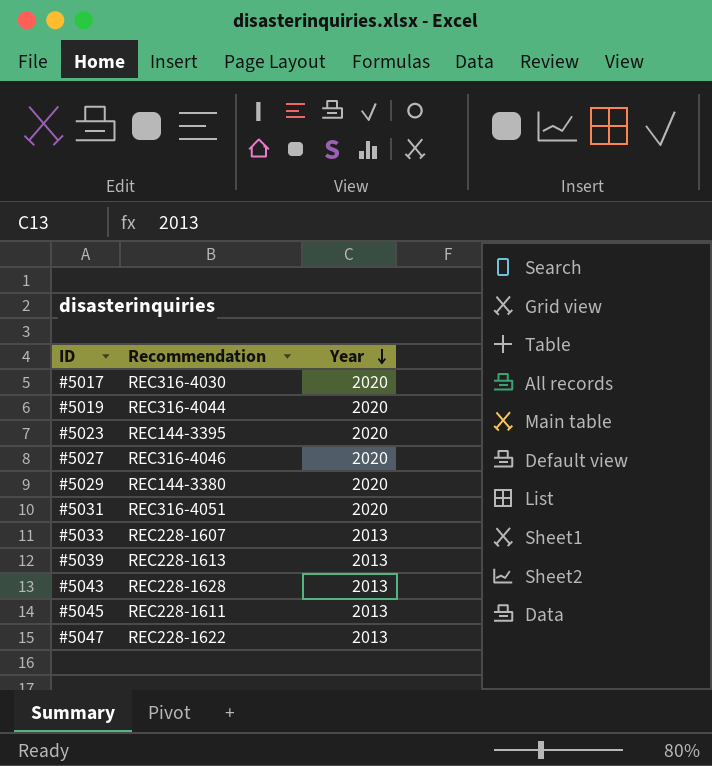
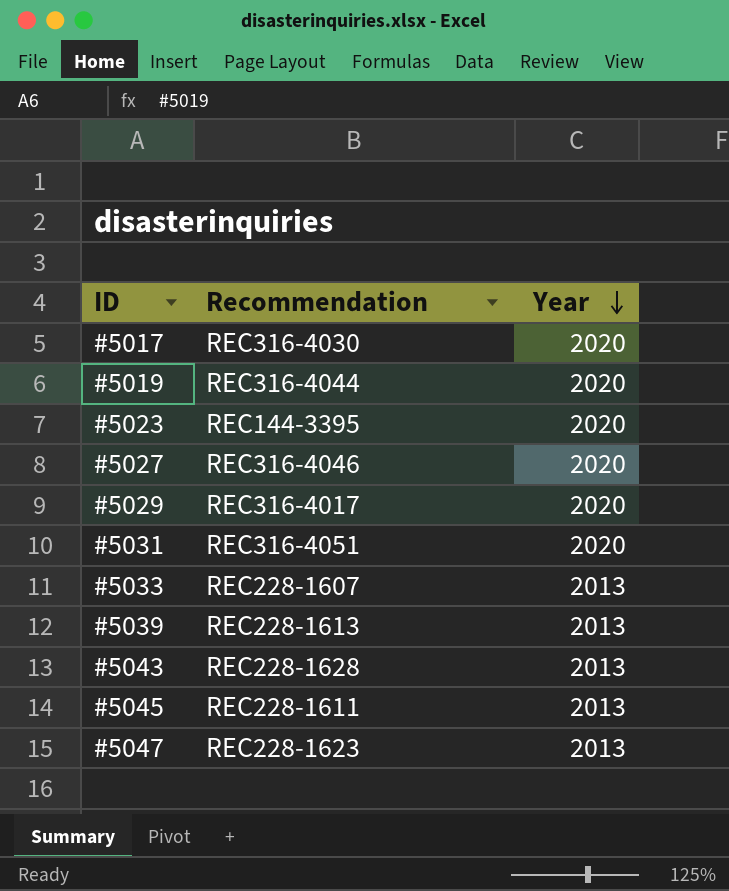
#5029 | Recommendation: REC144-3380 -> REC316-4017
#5047 | Recommendation: REC228-1622 -> REC228-1623

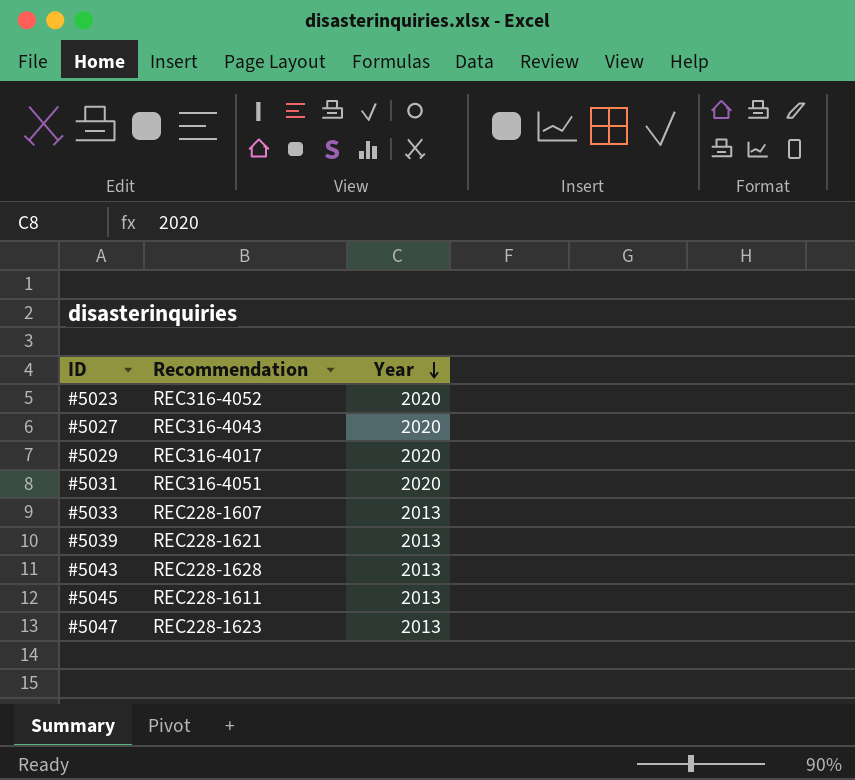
row #5017: REC316-4030 | 2020 -> none
row #5019: REC316-4044 | 2020 -> none
#5023 | Recommendation: REC144-3395 -> REC316-4052
#5027 | Recommendation: REC316-4046 -> REC316-4043
#5039 | Recommendation: REC228-1613 -> REC228-1621

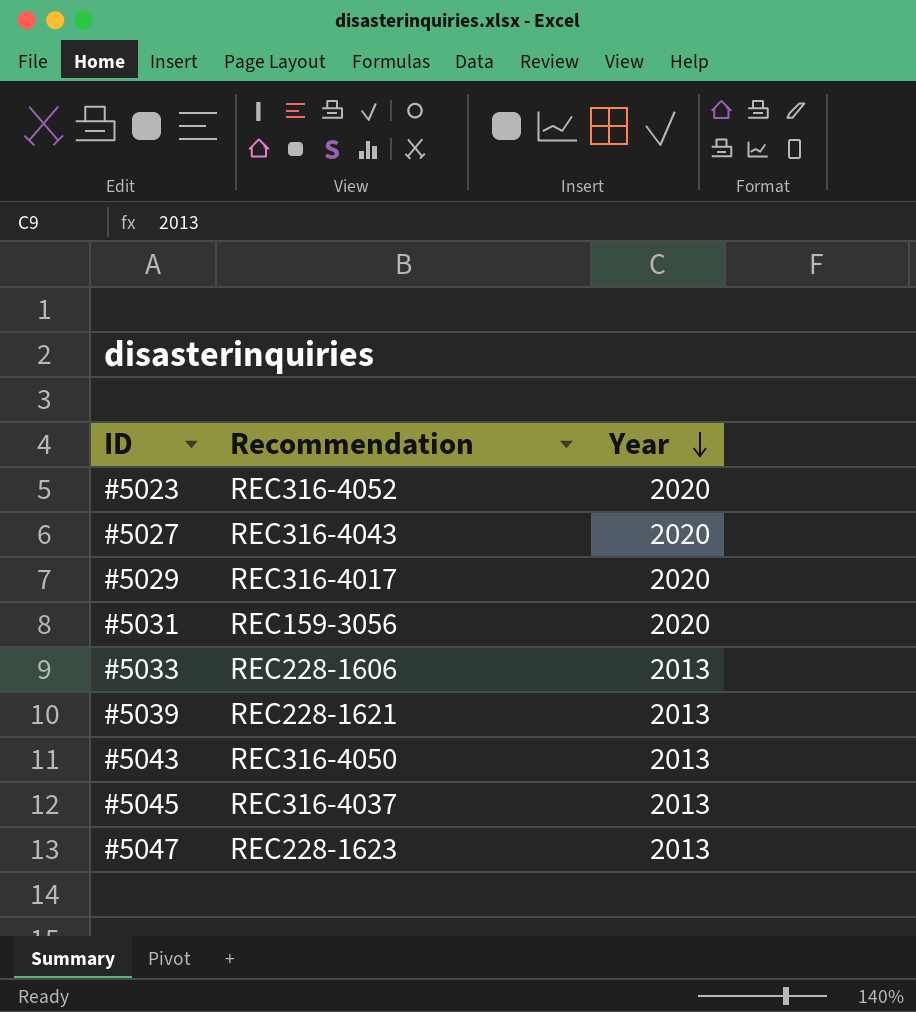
#5031 | Recommendation: REC316-4051 -> REC159-3056
#5033 | Recommendation: REC228-1607 -> REC228-1606
#5043 | Recommendation: REC228-1628 -> REC316-4050
#5045 | Recommendation: REC228-1611 -> REC316-4037

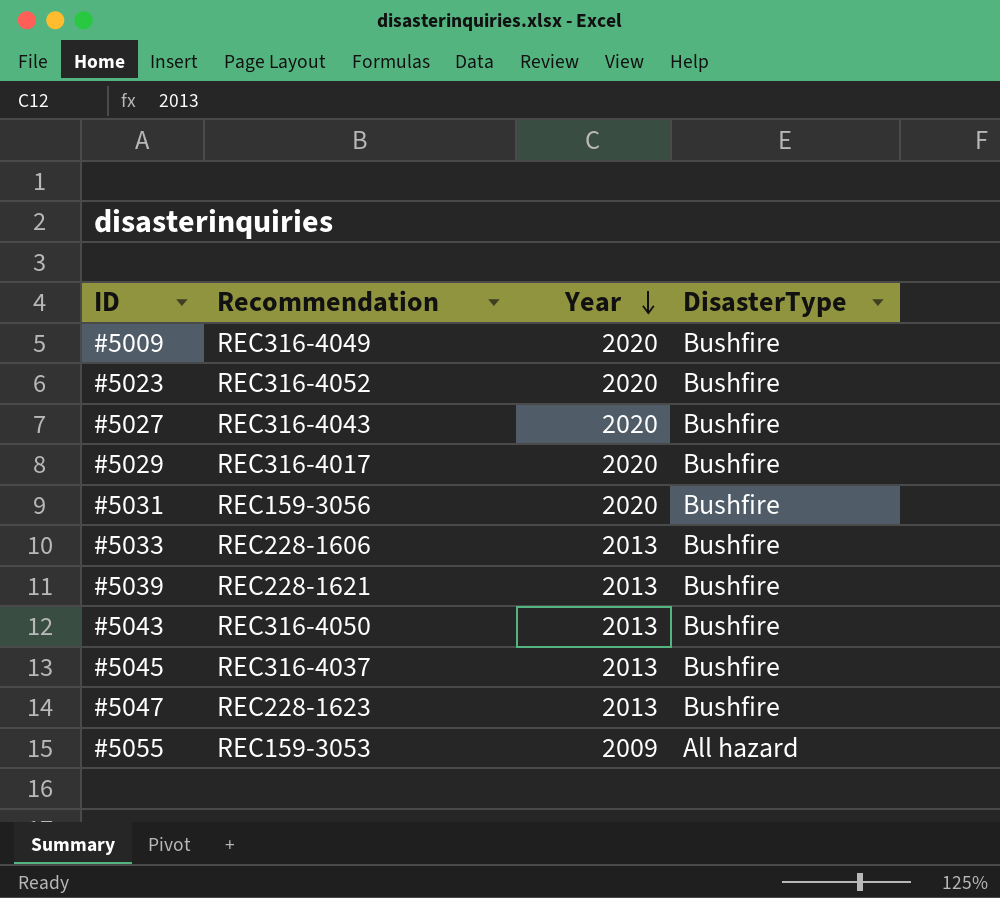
column DisasterType | position: none -> 4
row #5009: none -> REC316-4049 | 2020 | Bushfire
row #5055: none -> REC159-3053 | 2009 | All hazard

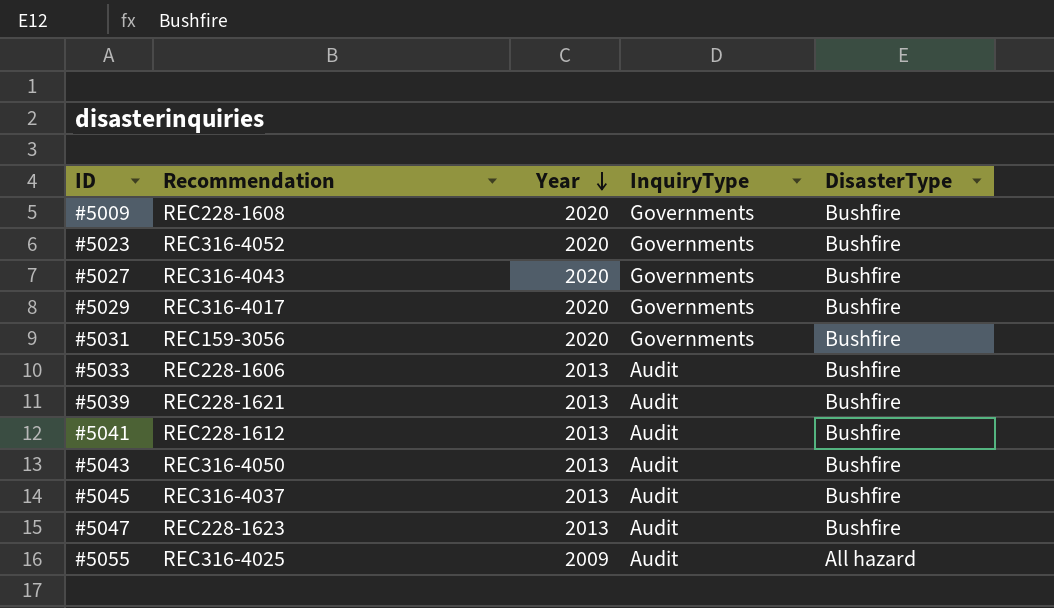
column InquiryType | position: none -> 4
#5009 | Recommendation: REC316-4049 -> REC228-1608
row #5041: none -> REC228-1612 | 2013 | Audit | Bushfire
#5055 | Recommendation: REC159-3053 -> REC316-4025

